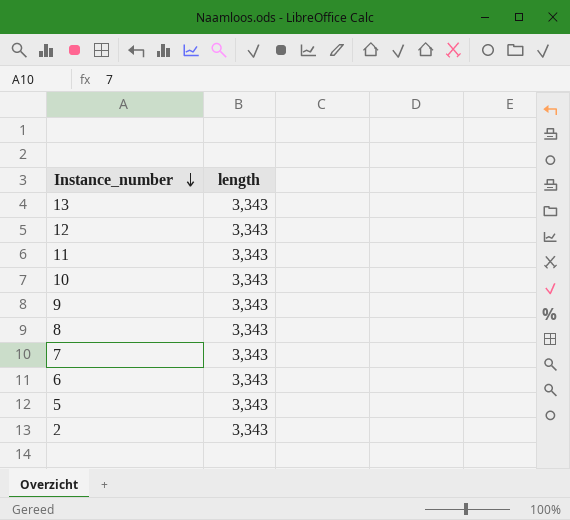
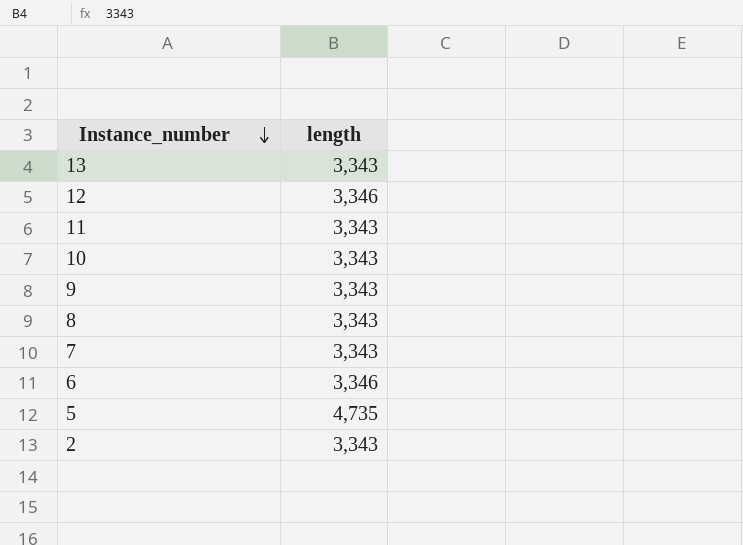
12 | length: 3,343 -> 3,346
6 | length: 3,343 -> 3,346
5 | length: 3,343 -> 4,735

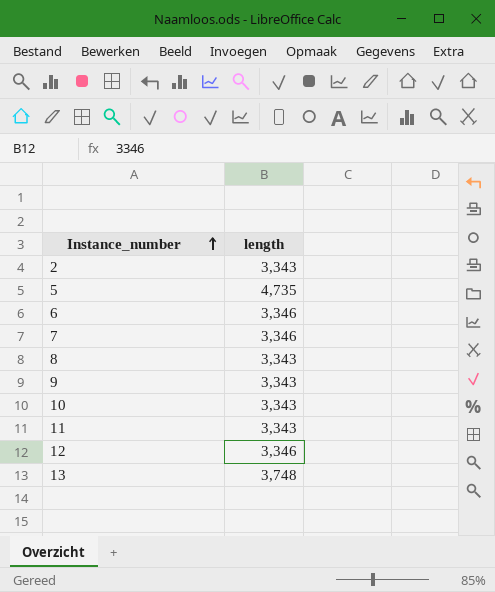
row order: Instance_number descending -> Instance_number ascending
7 | length: 3,343 -> 3,346
13 | length: 3,343 -> 3,748

